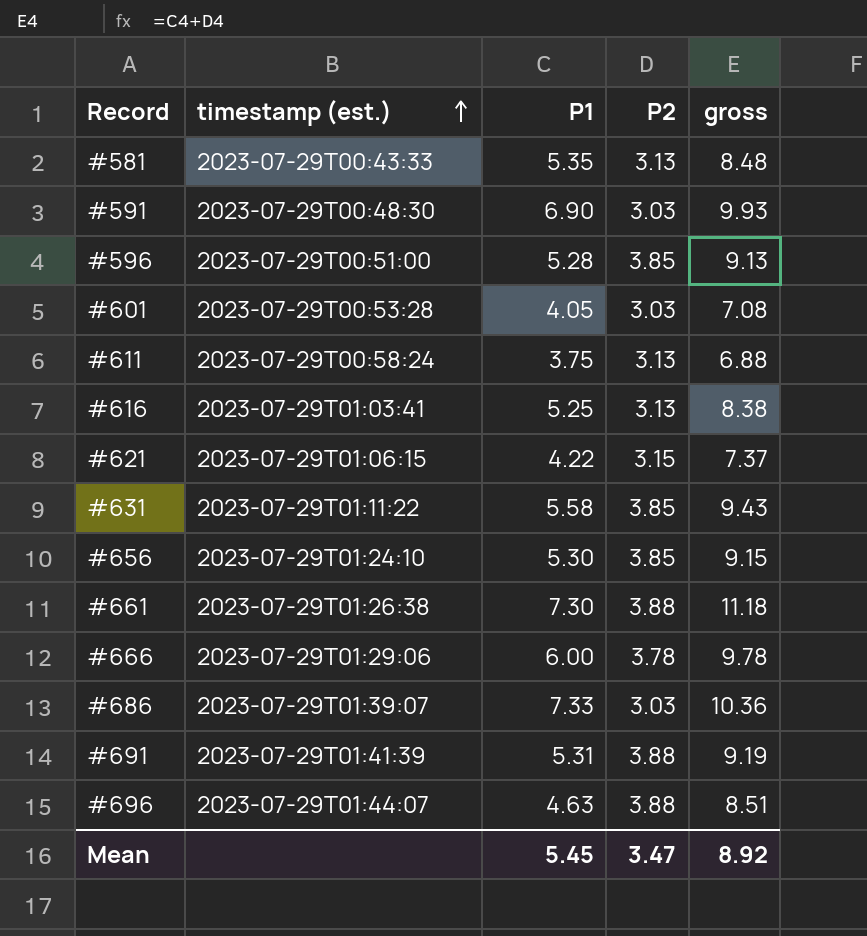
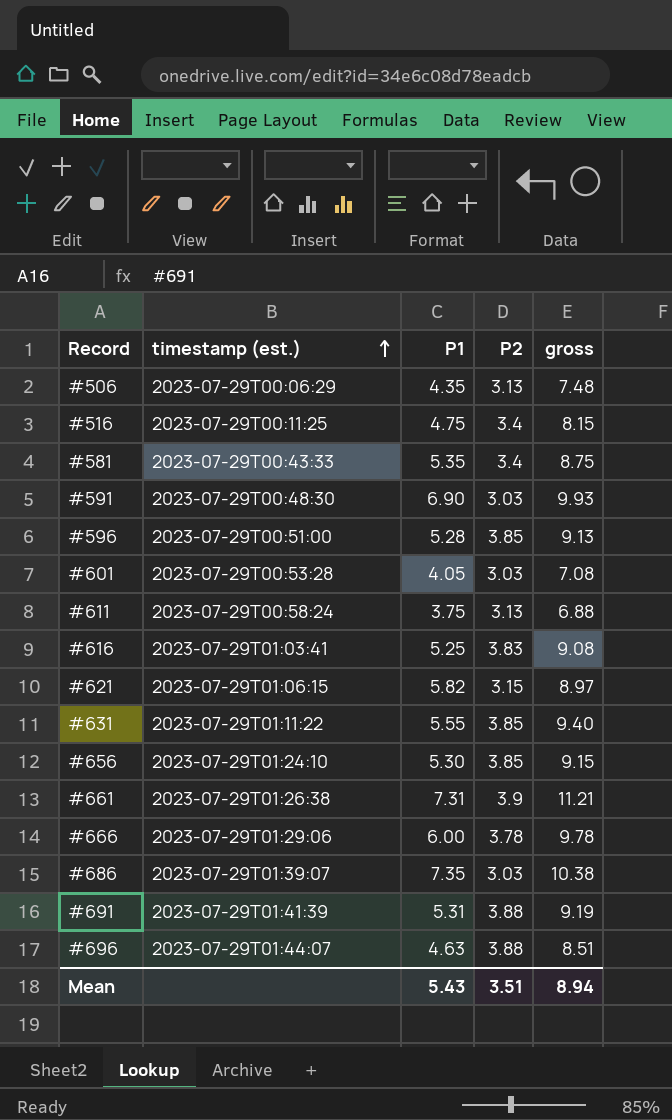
row #506: none -> 2023-07-29T00:06:29 | 4.35 | 3.13 | 7.48
row #516: none -> 2023-07-29T00:11:25 | 4.75 | 3.4 | 8.15
#581 | P2: 3.13 -> 3.4
#581 | gross: 8.48 -> 8.75
#616 | P2: 3.13 -> 3.83
#616 | gross: 8.38 -> 9.08
#621 | P1: 4.22 -> 5.82
#621 | gross: 7.37 -> 8.97
#631 | P1: 5.58 -> 5.55
#631 | gross: 9.43 -> 9.40
#661 | P1: 7.30 -> 7.31
#661 | P2: 3.88 -> 3.9
#661 | gross: 11.18 -> 11.21
#686 | P1: 7.33 -> 7.35
#686 | gross: 10.36 -> 10.38
Mean | P1: 5.45 -> 5.43
Mean | P2: 3.47 -> 3.51
Mean | gross: 8.92 -> 8.94

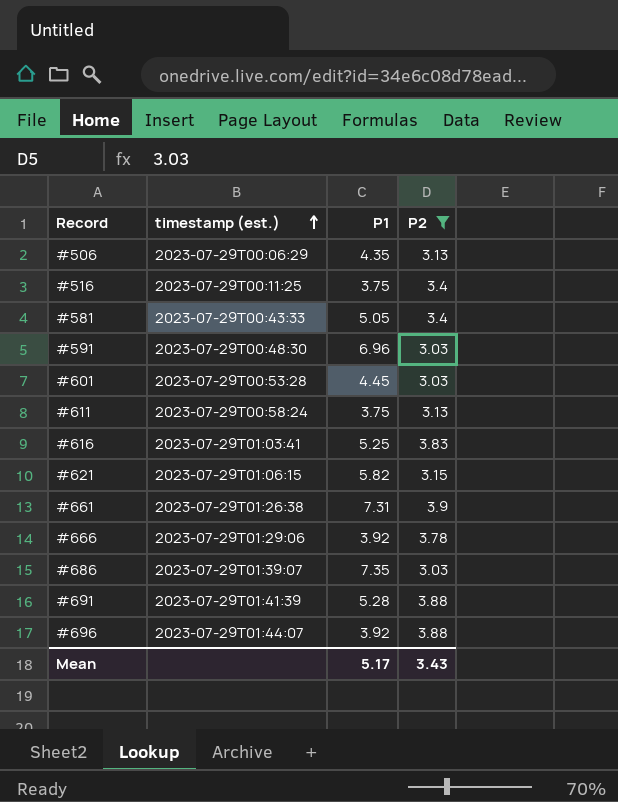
filter: none -> P2 != 3.85
column gross | formula: [P1] + [P2] -> none
#516 | P1: 4.75 -> 3.75
#581 | P1: 5.35 -> 5.05
#591 | P1: 6.90 -> 6.96
#601 | P1: 4.05 -> 4.45
#666 | P1: 6.00 -> 3.92
#691 | P1: 5.31 -> 5.28
#696 | P1: 4.63 -> 3.92
Mean | P1: 5.43 -> 5.17
Mean | P2: 3.51 -> 3.43

